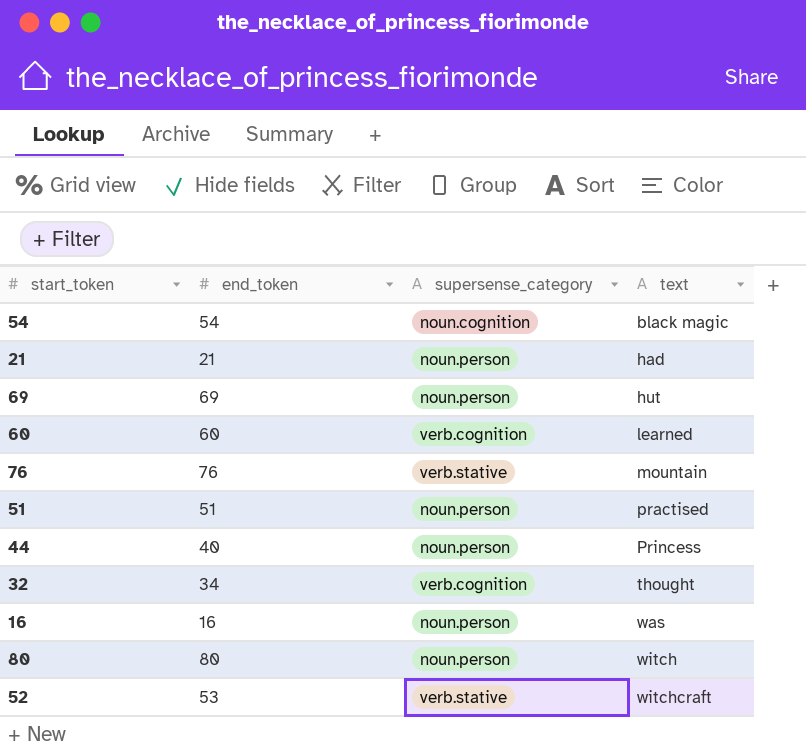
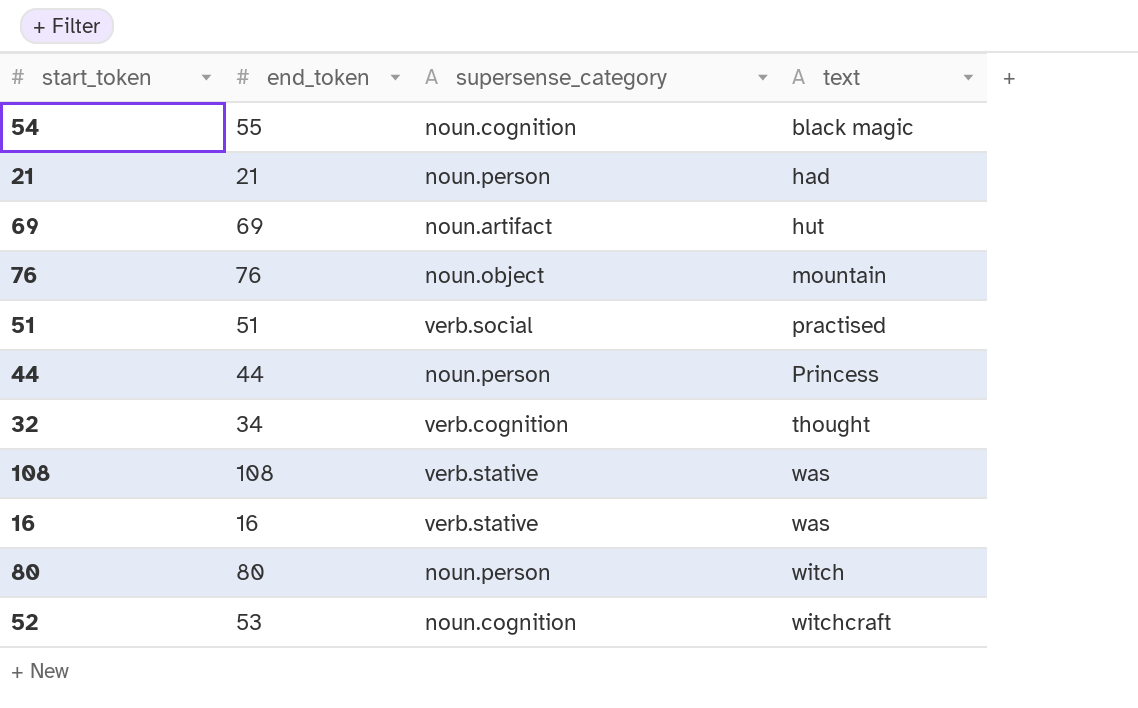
row 60: 60 | verb.cognition | learned -> none
54 | end_token: 54 -> 55
69 | supersense_category: noun.person -> noun.artifact
76 | supersense_category: verb.stative -> noun.object
51 | supersense_category: noun.person -> verb.social
44 | end_token: 40 -> 44
row 108: none -> 108 | verb.stative | was
16 | supersense_category: noun.person -> verb.stative
52 | supersense_category: verb.stative -> noun.cognition

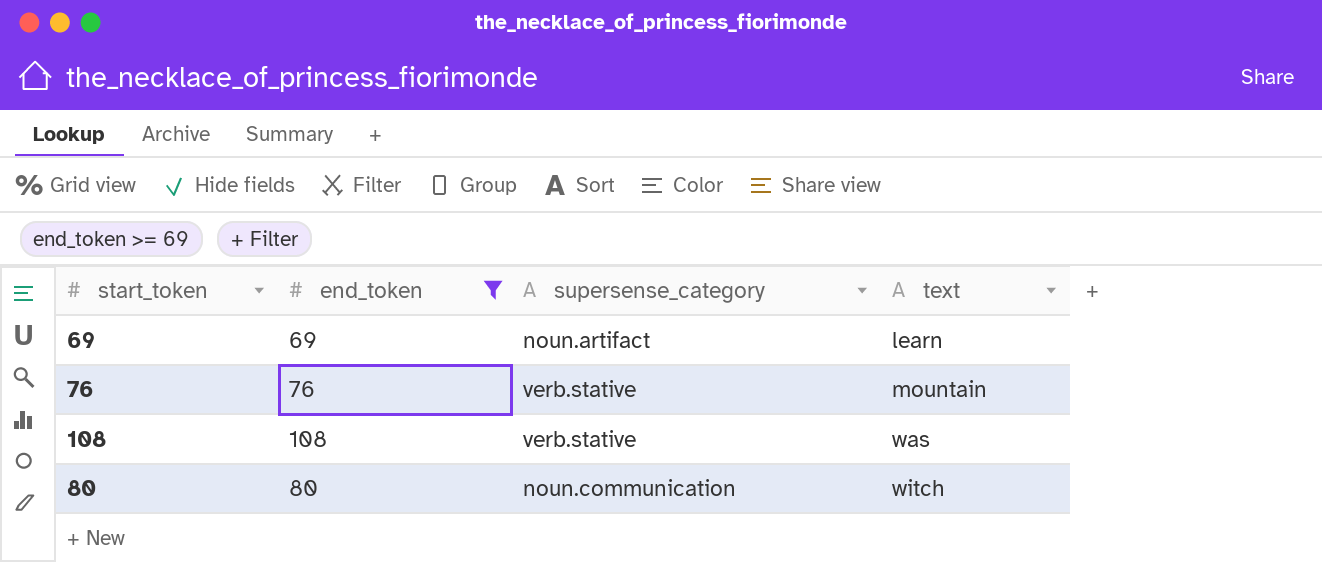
filter: none -> end_token >= 69
69 | text: hut -> learn
76 | supersense_category: noun.object -> verb.stative
80 | supersense_category: noun.person -> noun.communication

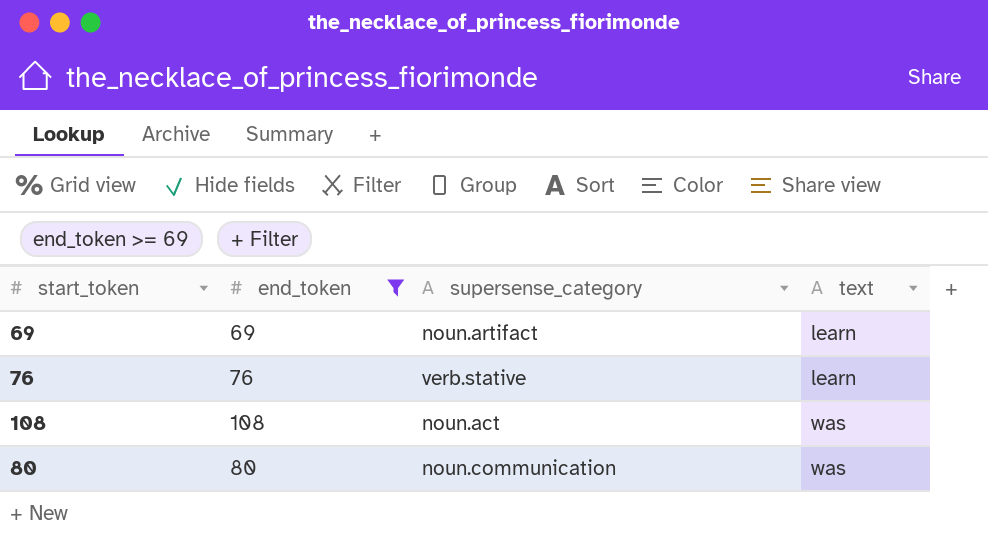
76 | text: mountain -> learn
108 | supersense_category: verb.stative -> noun.act
80 | text: witch -> was

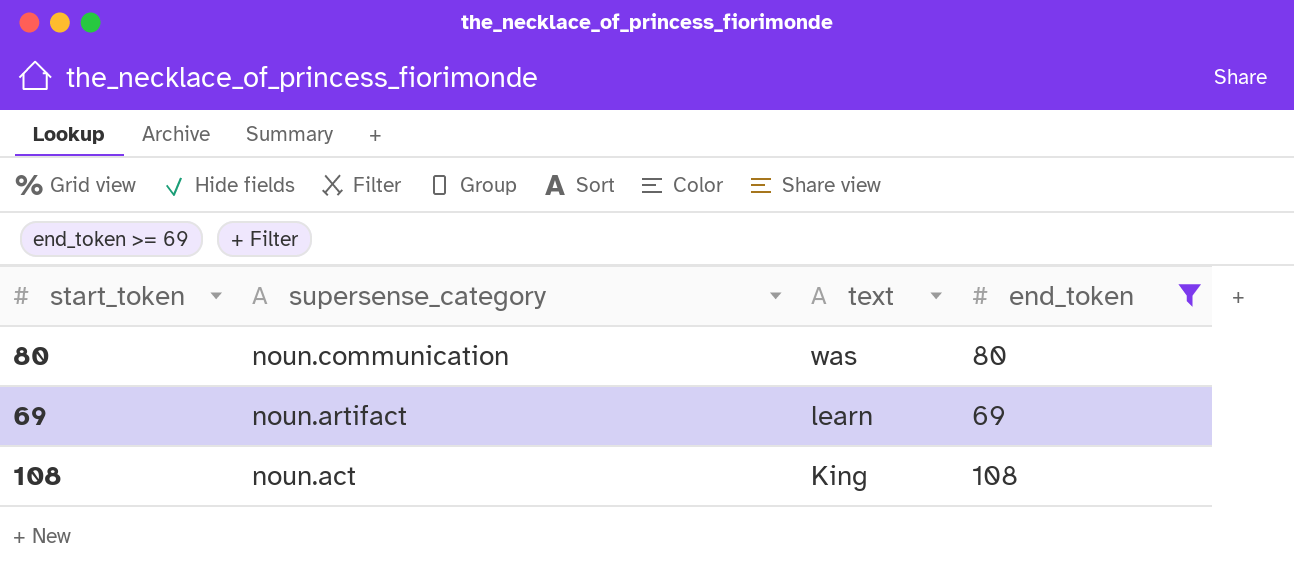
row order: text ascending -> supersense_category descending
column end_token | position: 2 -> 4
row 76: 76 | verb.stative | learn -> none
108 | text: was -> King

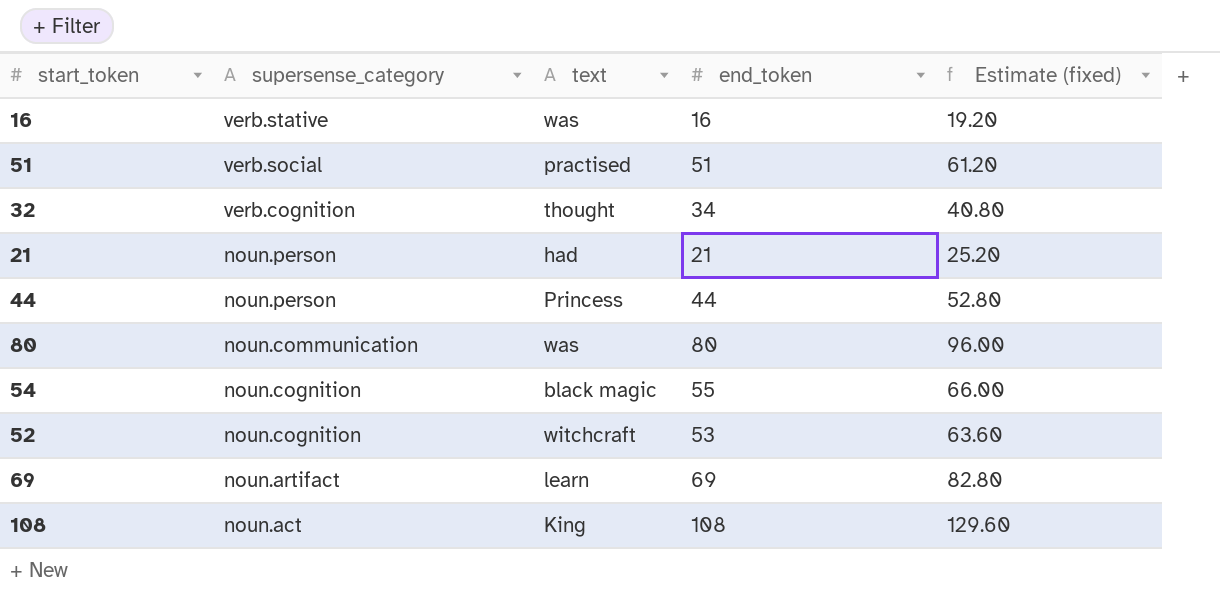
filter: end_token >= 69 -> none
column Estimate (fixed) | formula: none -> [end_token] * 1.2

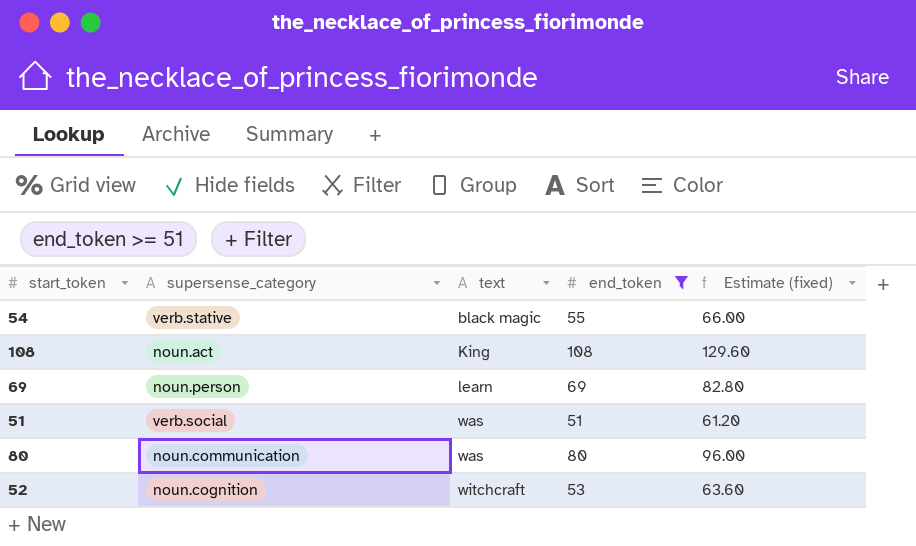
filter: none -> end_token >= 51
row order: supersense_category descending -> text ascending
54 | supersense_category: noun.cognition -> verb.stative
69 | supersense_category: noun.artifact -> noun.person
51 | text: practised -> was

